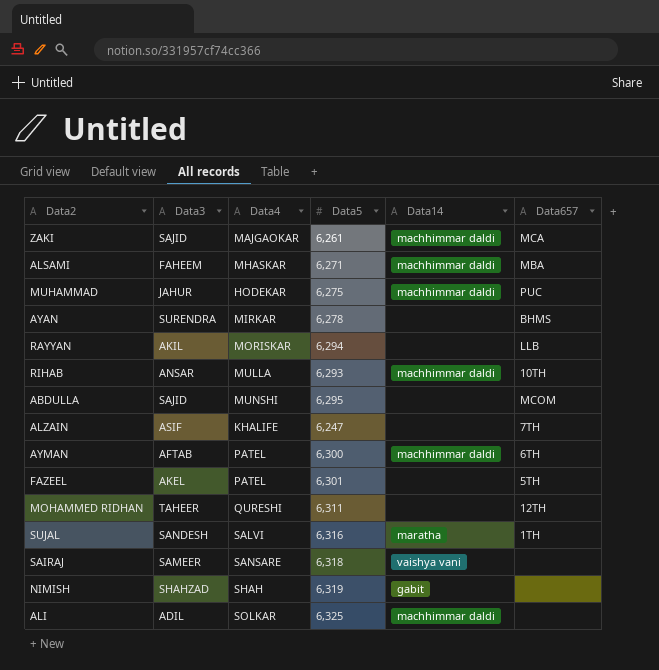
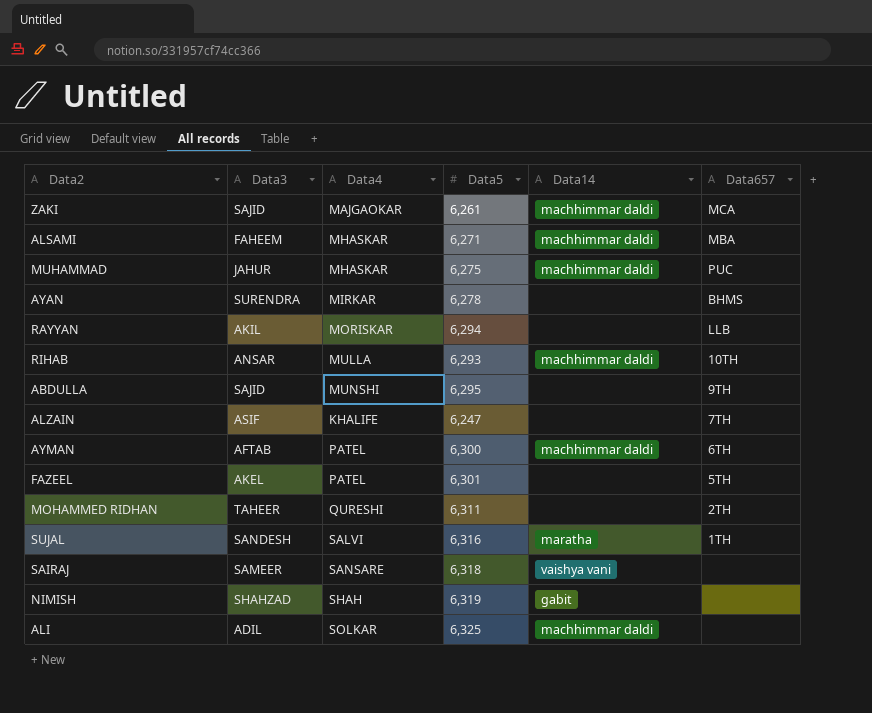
MUHAMMAD | Data4: HODEKAR -> MHASKAR
ABDULLA | Data657: MCOM -> 9TH
MOHAMMED RIDHAN | Data657: 12TH -> 2TH

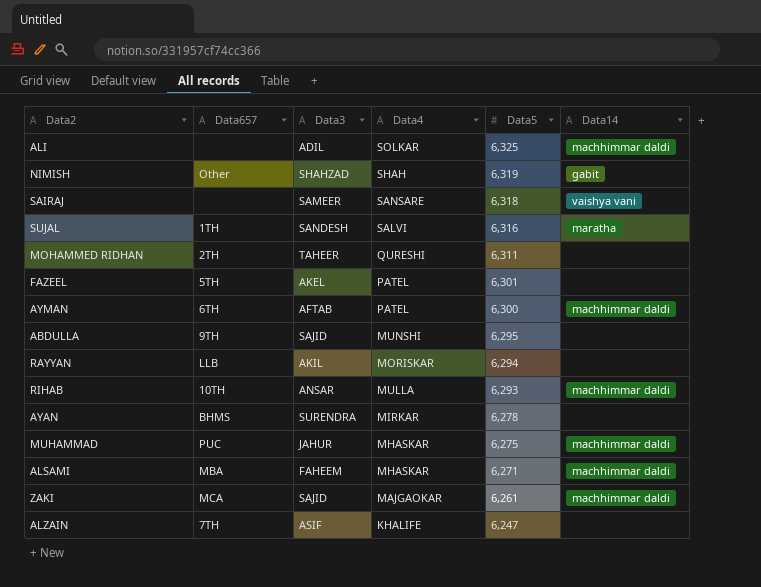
row order: none -> Data5 descending
column Data657 | position: 6 -> 2
NIMISH | Data657: none -> Other

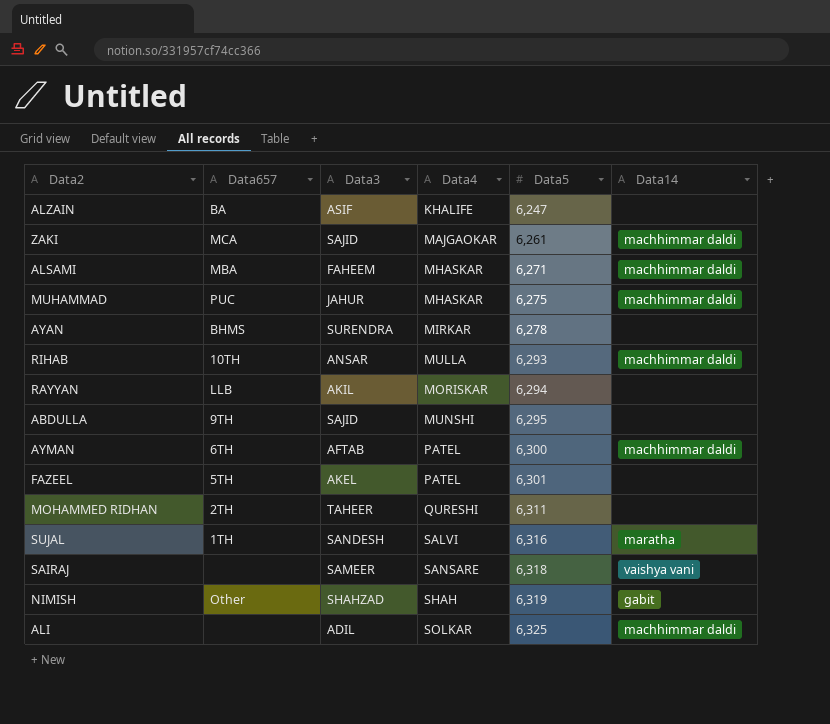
row order: Data5 descending -> Data5 ascending
ALZAIN | Data657: 7TH -> BA

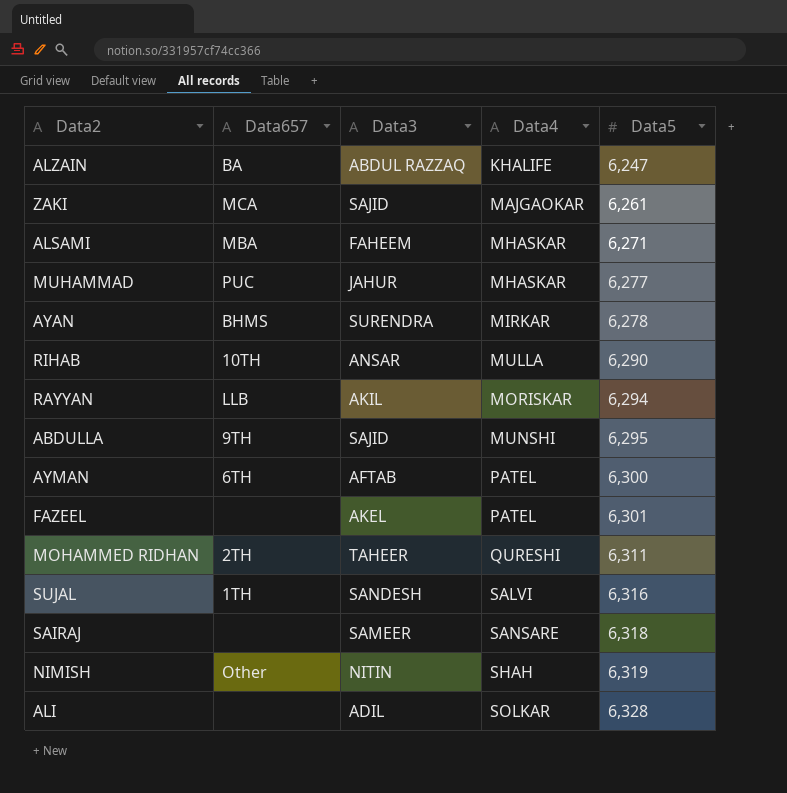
column Data14 | position: 6 -> none
ALZAIN | Data3: ASIF -> ABDUL RAZZAQ
MUHAMMAD | Data5: 6,275 -> 6,277
RIHAB | Data5: 6,293 -> 6,290
FAZEEL | Data657: 5TH -> none
NIMISH | Data3: SHAHZAD -> NITIN
ALI | Data5: 6,325 -> 6,328

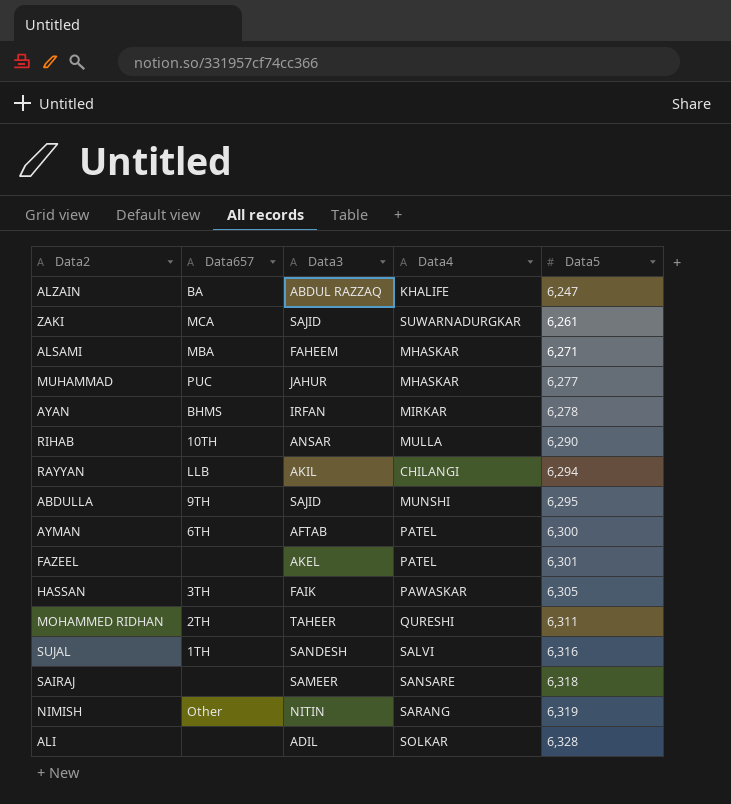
ZAKI | Data4: MAJGAOKAR -> SUWARNADURGKAR
AYAN | Data3: SURENDRA -> IRFAN
RAYYAN | Data4: MORISKAR -> CHILANGI
row HASSAN: none -> 3TH | FAIK | PAWASKAR | 6,305
NIMISH | Data4: SHAH -> SARANG

